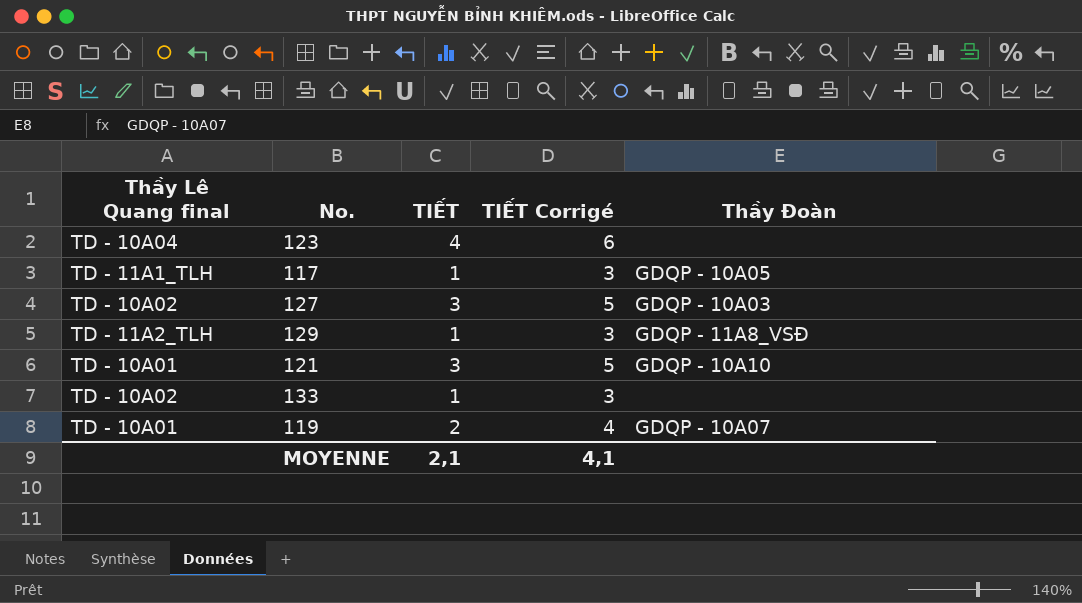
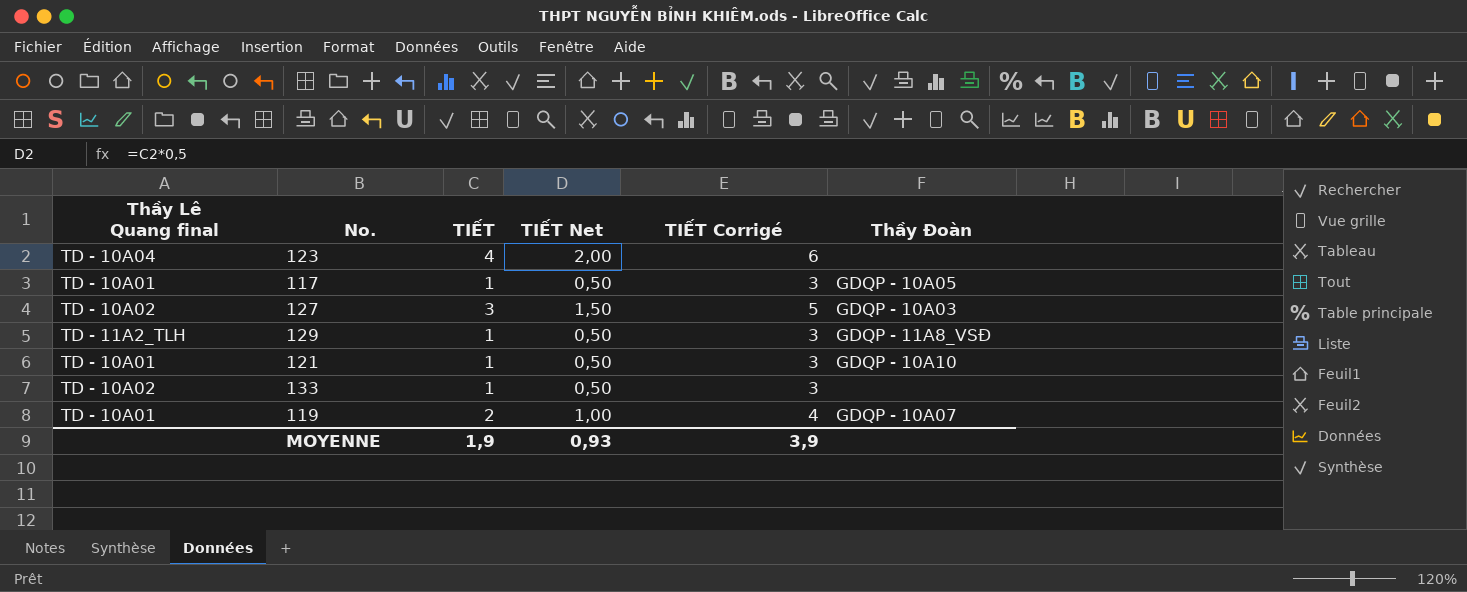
column TIẾT Net | formula: none -> [TIẾT] * 0,5
117 | Thầy Lê Quang final: TD - 11A1_TLH -> TD - 10A01
121 | TIẾT: 3 -> 1
121 | TIẾT Corrigé: 5 -> 3
MOYENNE | TIẾT: 2,1 -> 1,9
MOYENNE | TIẾT Corrigé: 4,1 -> 3,9

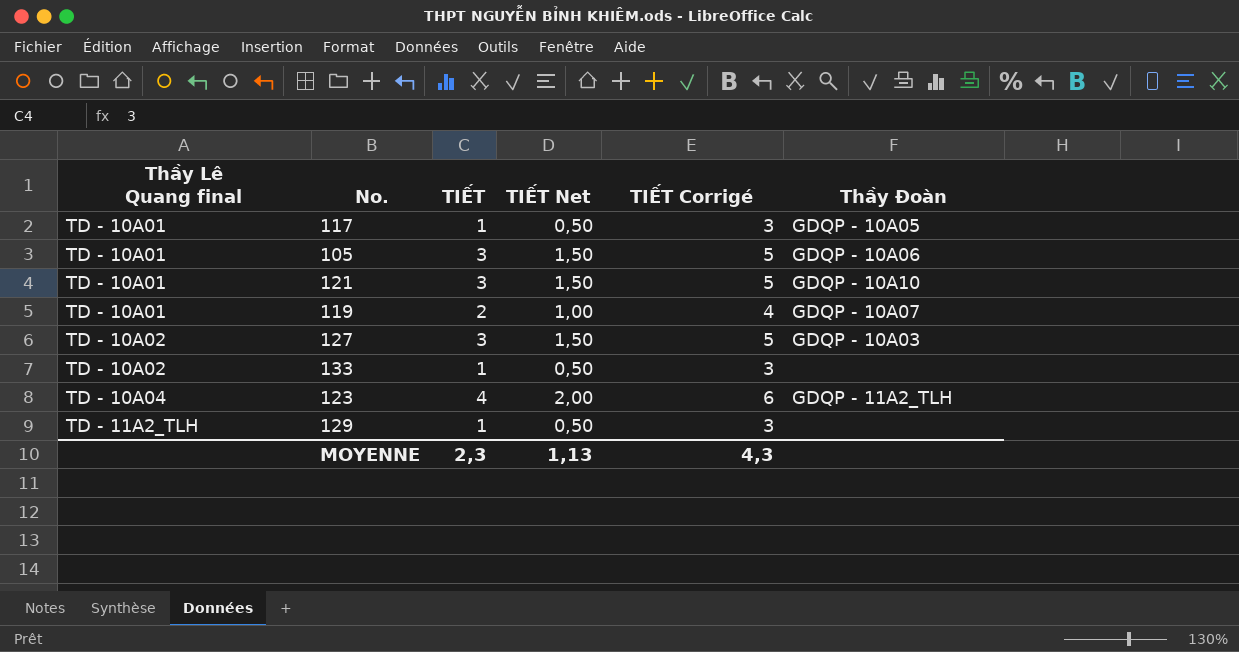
row order: none -> Thầy Lê Quang final ascending
row 105: none -> TD - 10A01 | 3 | 1,50 | 5 | GDQP - 10A06
121 | TIẾT: 1 -> 3
121 | TIẾT Net: 0,50 -> 1,50
121 | TIẾT Corrigé: 3 -> 5
123 | Thầy Đoàn: none -> GDQP - 11A2_TLH
129 | Thầy Đoàn: GDQP - 11A8_VSĐ -> none
MOYENNE | TIẾT: 1,9 -> 2,3
MOYENNE | TIẾT Net: 0,93 -> 1,13
MOYENNE | TIẾT Corrigé: 3,9 -> 4,3

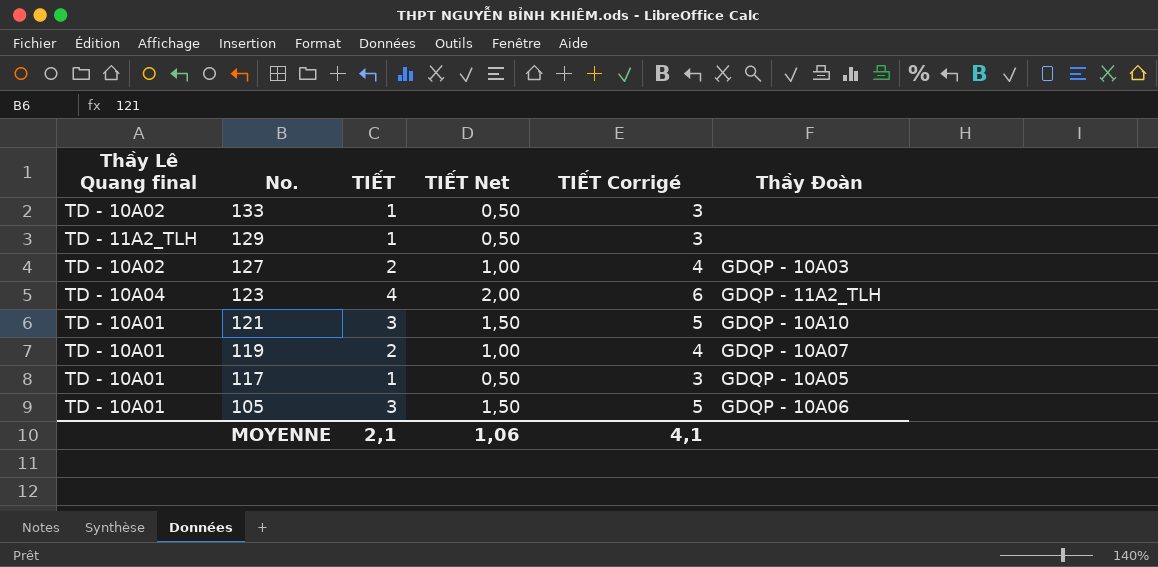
row order: Thầy Lê Quang final ascending -> No. descending
127 | TIẾT: 3 -> 2
127 | TIẾT Net: 1,50 -> 1,00
127 | TIẾT Corrigé: 5 -> 4
MOYENNE | TIẾT: 2,3 -> 2,1
MOYENNE | TIẾT Net: 1,13 -> 1,06
MOYENNE | TIẾT Corrigé: 4,3 -> 4,1

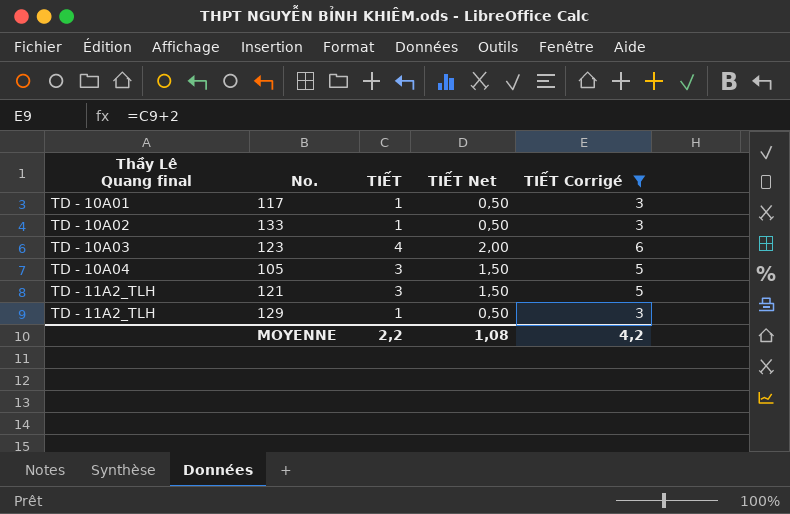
filter: none -> TIẾT Corrigé != 4
row order: No. descending -> Thầy Lê Quang final ascending
column Thầy Đoàn | position: 6 -> none
123 | Thầy Lê Quang final: TD - 10A04 -> TD - 10A03
105 | Thầy Lê Quang final: TD - 10A01 -> TD - 10A04
121 | Thầy Lê Quang final: TD - 10A01 -> TD - 11A2_TLH
MOYENNE | TIẾT: 2,1 -> 2,2
MOYENNE | TIẾT Net: 1,06 -> 1,08
MOYENNE | TIẾT Corrigé: 4,1 -> 4,2

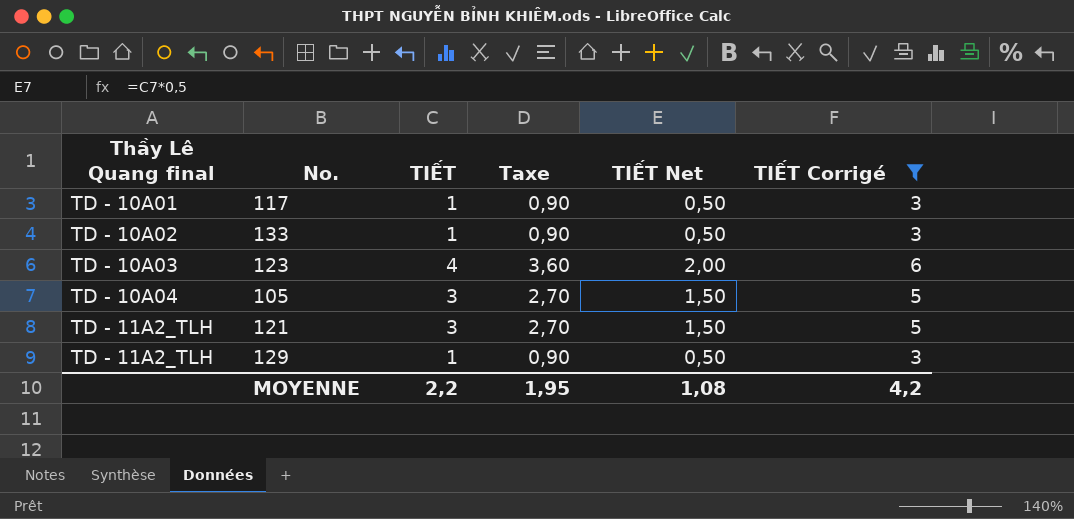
column Taxe | formula: none -> [TIẾT] * 0,9

